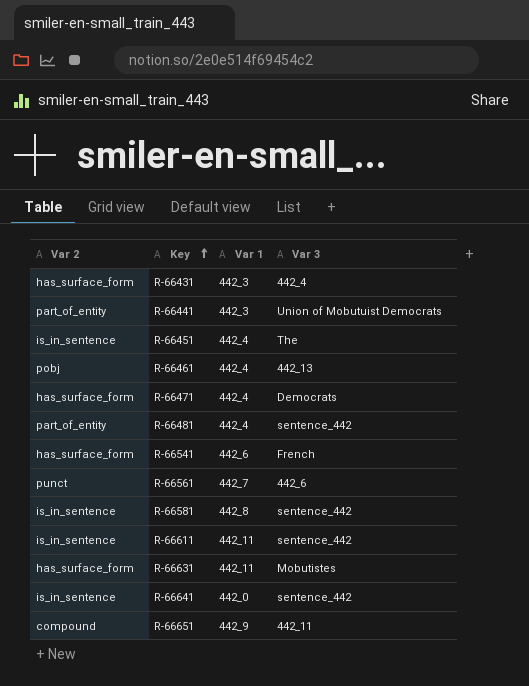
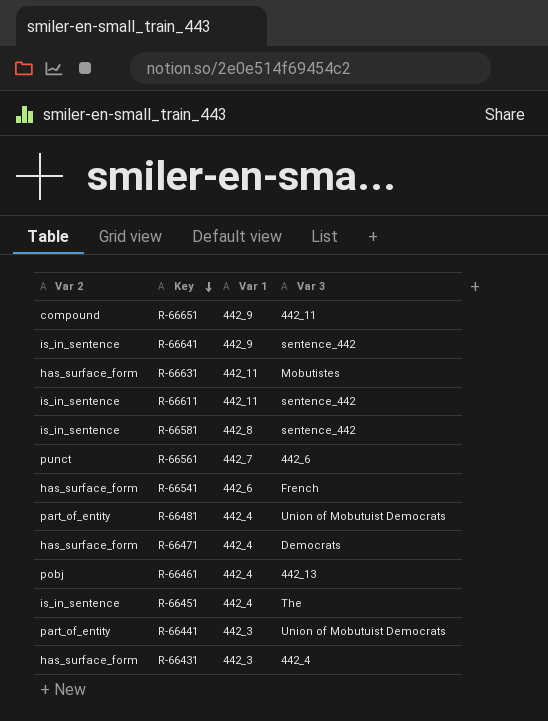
row order: Key ascending -> Key descending
R-66641 | Var 1: 442_0 -> 442_9
R-66481 | Var 3: sentence_442 -> Union of Mobutuist Democrats

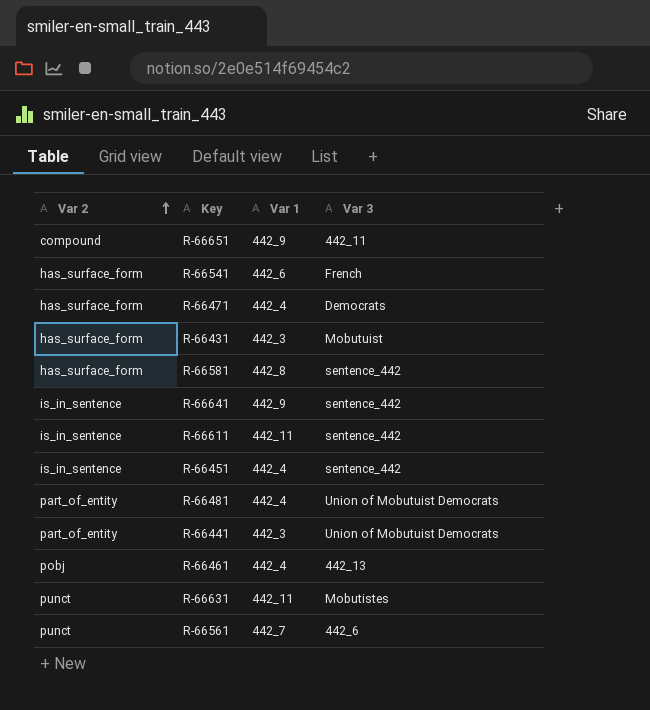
row order: Key descending -> Var 2 ascending
R-66431 | Var 3: 442_4 -> Mobutuist
R-66581 | Var 2: is_in_sentence -> has_surface_form
R-66451 | Var 3: The -> sentence_442
R-66631 | Var 2: has_surface_form -> punct

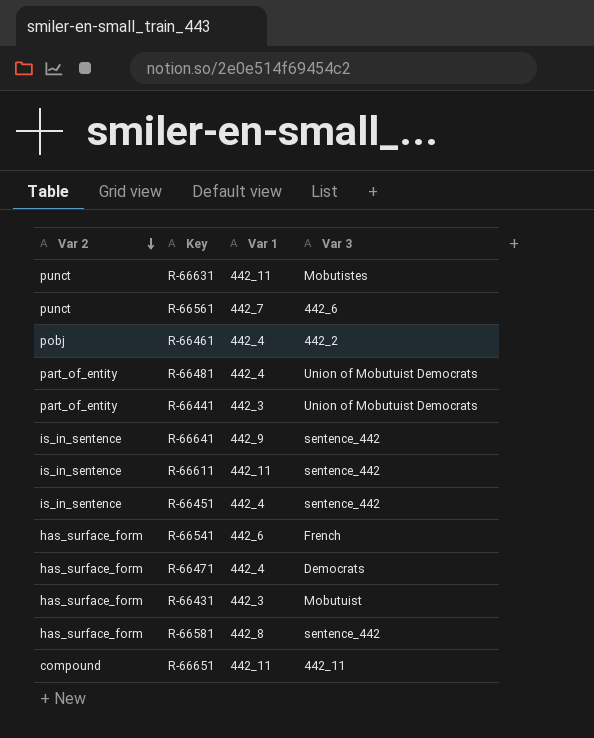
row order: Var 2 ascending -> Var 2 descending
R-66461 | Var 3: 442_13 -> 442_2
R-66651 | Var 1: 442_9 -> 442_11

